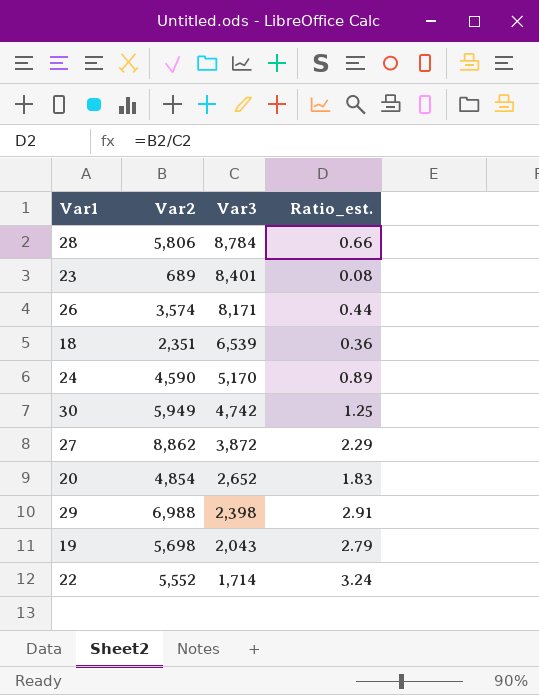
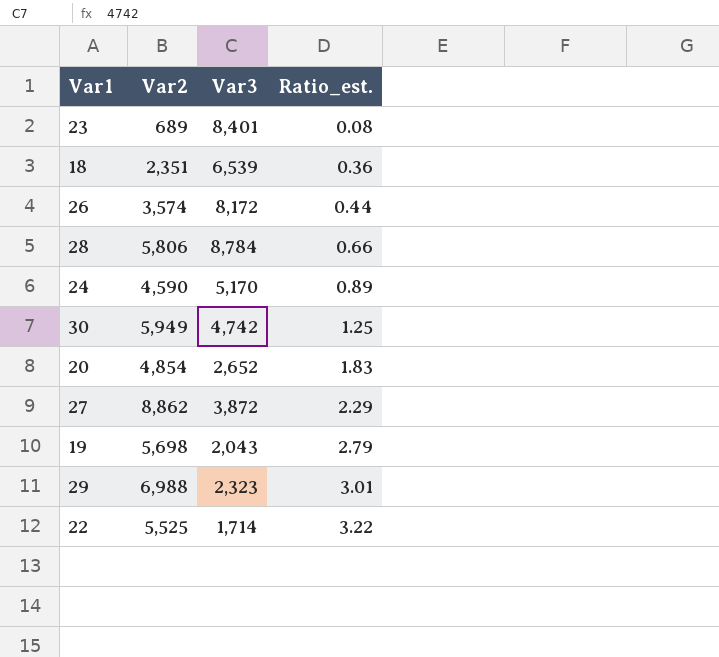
row order: Var3 descending -> Ratio_est. ascending
26 | Var3: 8,171 -> 8,172
29 | Var3: 2,398 -> 2,323
29 | Ratio_est.: 2.91 -> 3.01
22 | Var2: 5,552 -> 5,525
22 | Ratio_est.: 3.24 -> 3.22

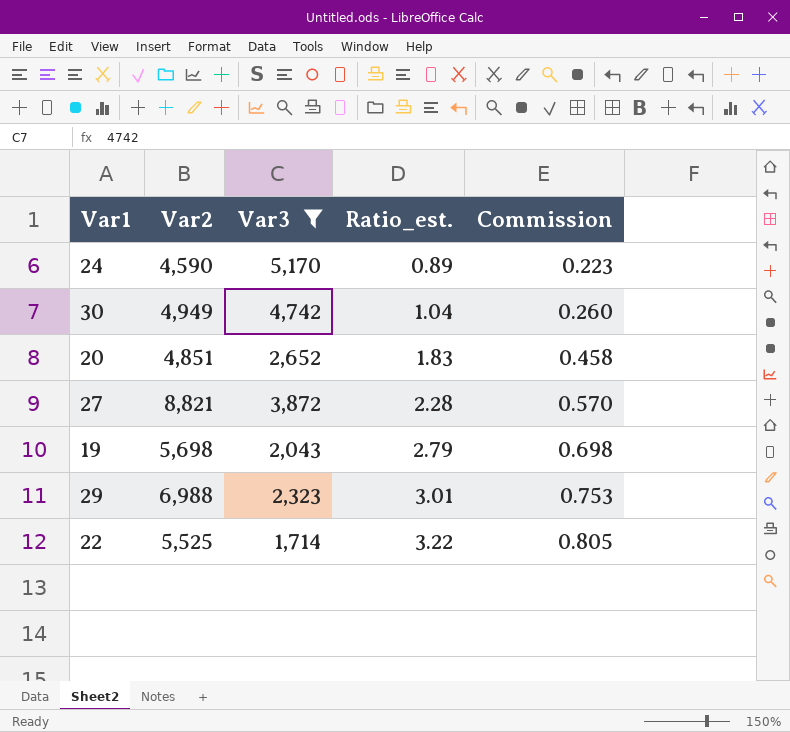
filter: none -> Var3 <= 5,170
column Commission | formula: none -> [Ratio_est.] * 0.25
30 | Var2: 5,949 -> 4,949
30 | Ratio_est.: 1.25 -> 1.04
20 | Var2: 4,854 -> 4,851
27 | Var2: 8,862 -> 8,821
27 | Ratio_est.: 2.29 -> 2.28

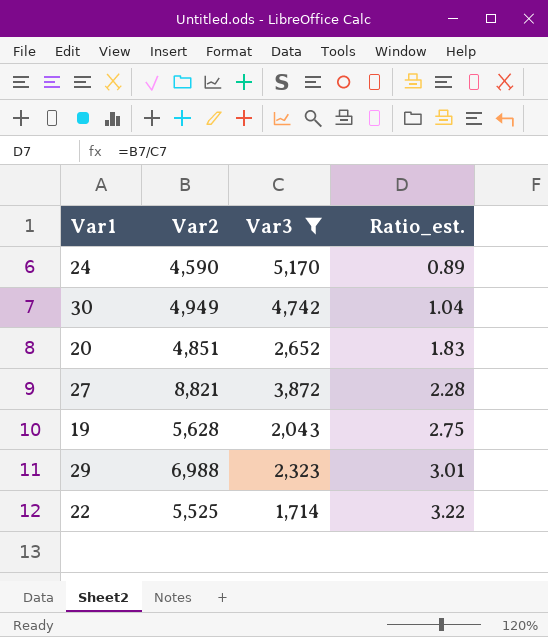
column Commission | formula: [Ratio_est.] * 0.25 -> none
19 | Var2: 5,698 -> 5,628
19 | Ratio_est.: 2.79 -> 2.75

